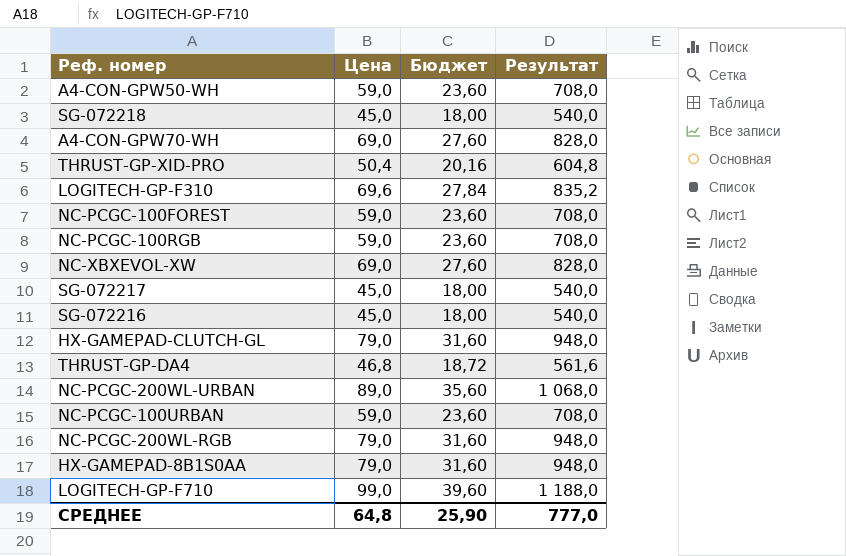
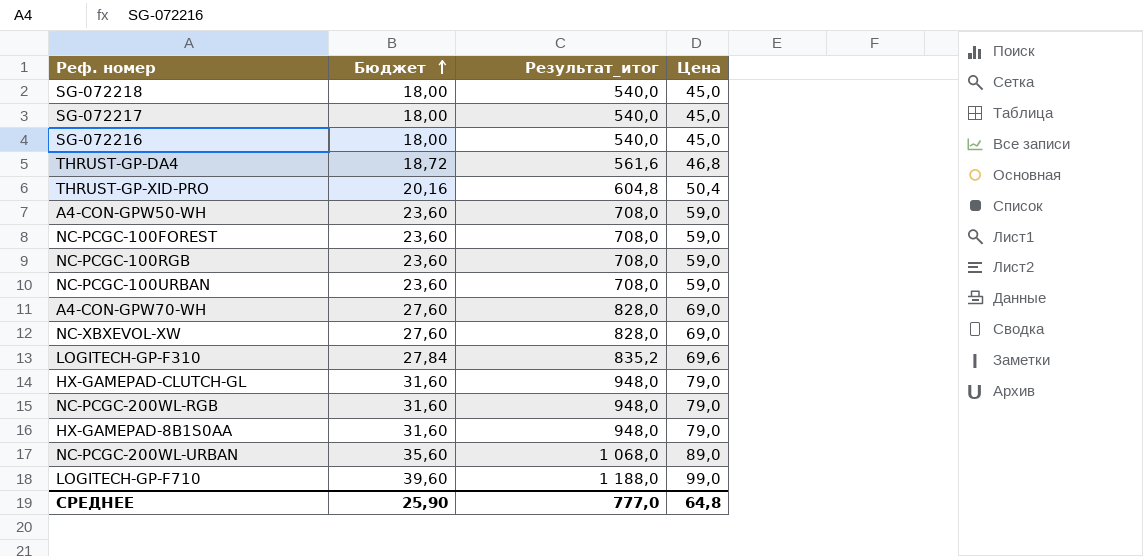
row order: none -> Бюджет ascending
column name: Результат -> Результат_итог
column Цена | position: 2 -> 4

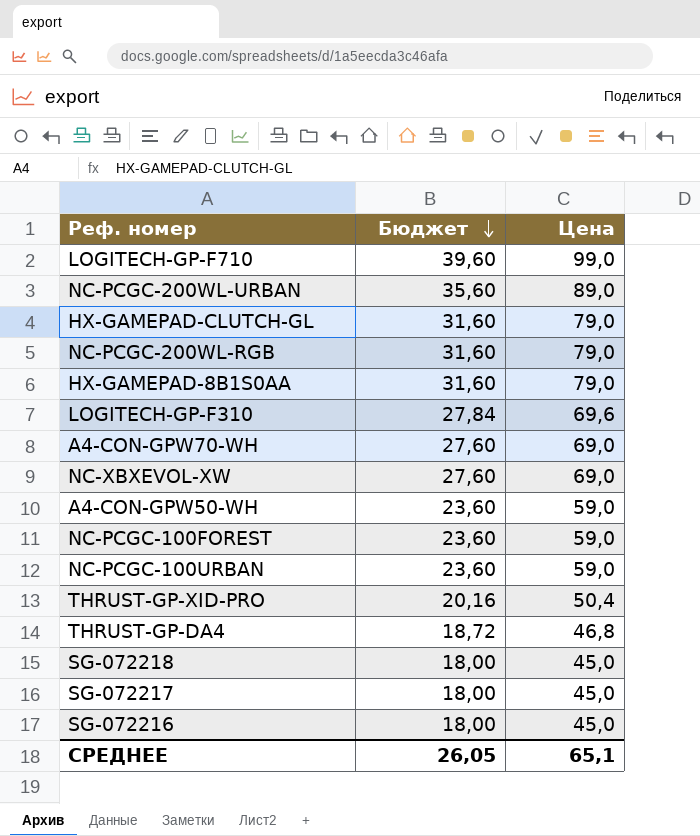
row order: Бюджет ascending -> Бюджет descending
column Результат_итог | formula: [Цена] * 12 -> none
row NC-PCGC-100RGB: 23,60 | 708,0 | 59,0 -> none
СРЕДНЕЕ | Бюджет: 25,90 -> 26,05
СРЕДНЕЕ | Цена: 64,8 -> 65,1

